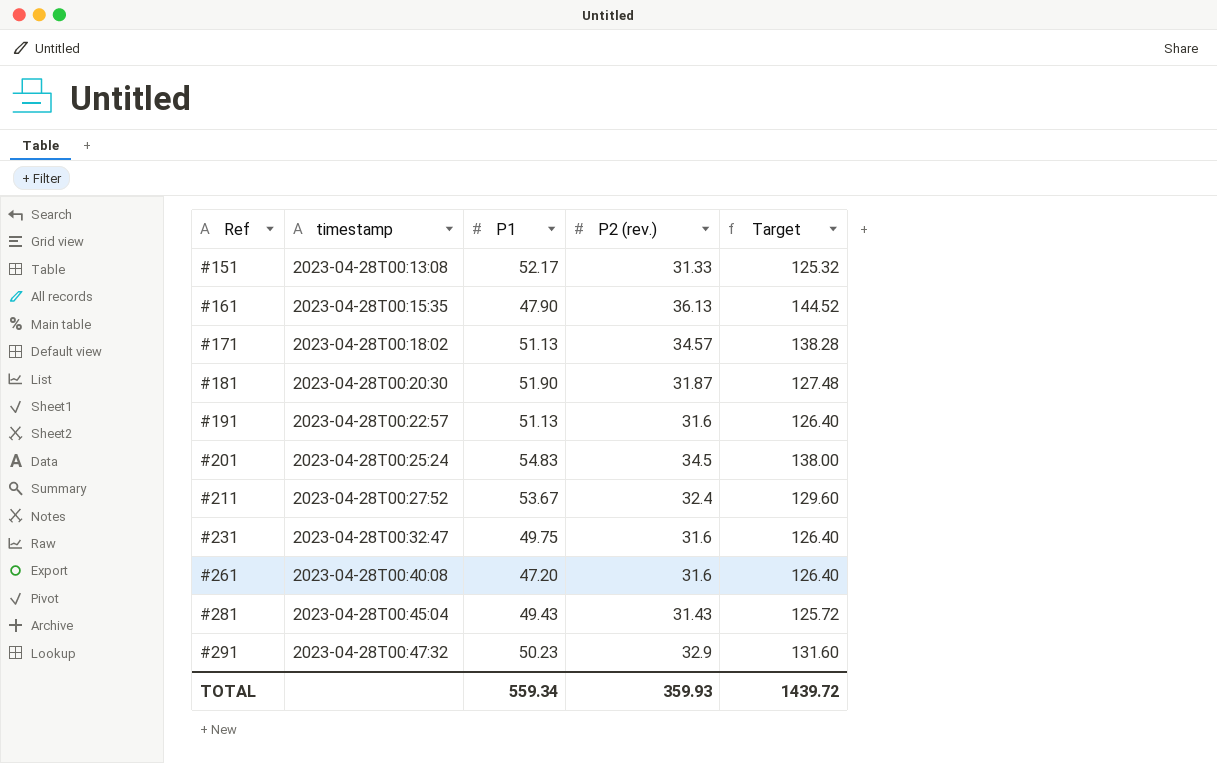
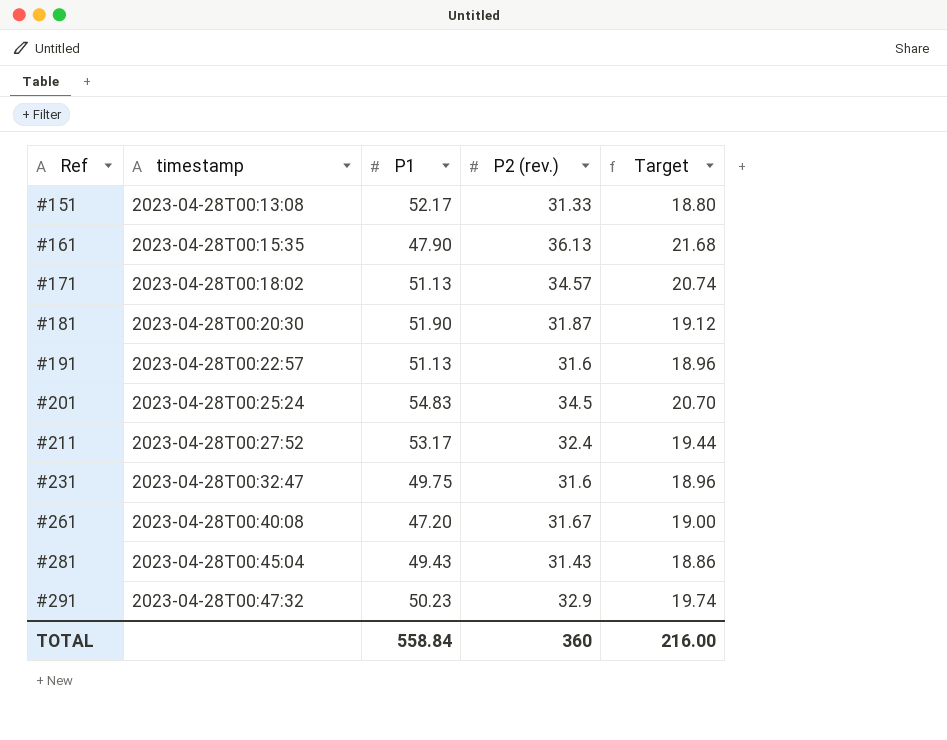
column Target | formula: [P2 (rev.)] * 4 -> [P2 (rev.)] * 0.6
#211 | P1: 53.67 -> 53.17
#261 | P2 (rev.): 31.6 -> 31.67
TOTAL | P1: 559.34 -> 558.84
TOTAL | P2 (rev.): 359.93 -> 360
TOTAL | Target: 1439.72 -> 216.00

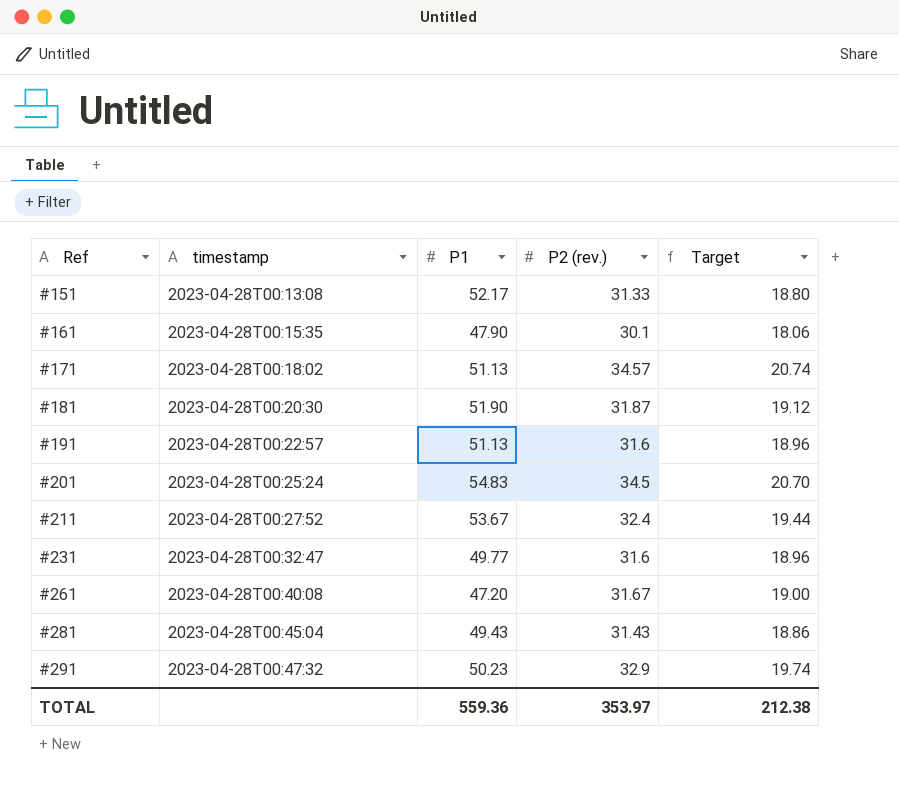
#161 | P2 (rev.): 36.13 -> 30.1
#161 | Target: 21.68 -> 18.06
#211 | P1: 53.17 -> 53.67
#231 | P1: 49.75 -> 49.77
TOTAL | P1: 558.84 -> 559.36
TOTAL | P2 (rev.): 360 -> 353.97
TOTAL | Target: 216.00 -> 212.38

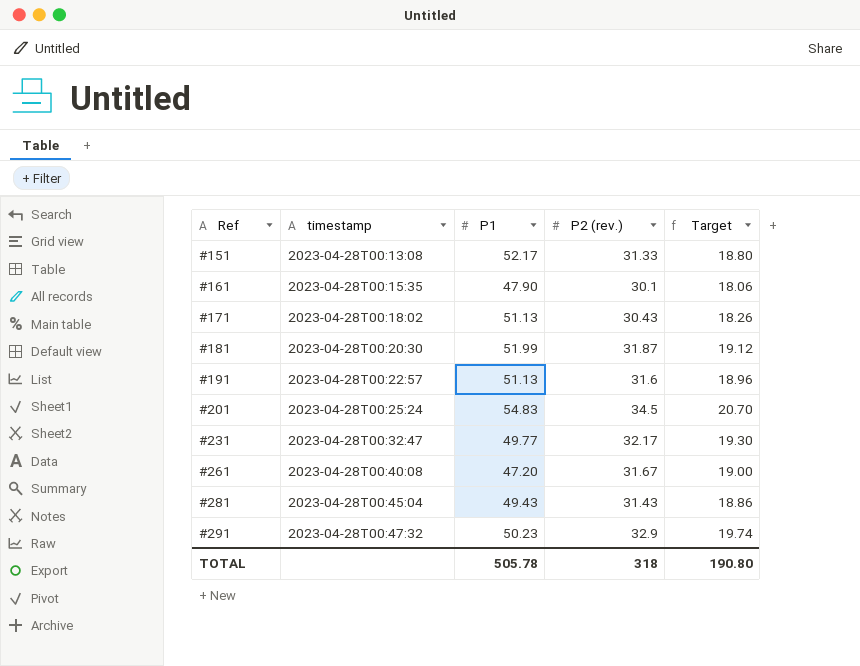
row #211: 2023-04-28T00:27:52 | 53.67 | 32.4 | 19.44 -> none
#171 | P2 (rev.): 34.57 -> 30.43
#171 | Target: 20.74 -> 18.26
#181 | P1: 51.90 -> 51.99
#231 | P2 (rev.): 31.6 -> 32.17
#231 | Target: 18.96 -> 19.30
TOTAL | P1: 559.36 -> 505.78
TOTAL | P2 (rev.): 353.97 -> 318
TOTAL | Target: 212.38 -> 190.80

